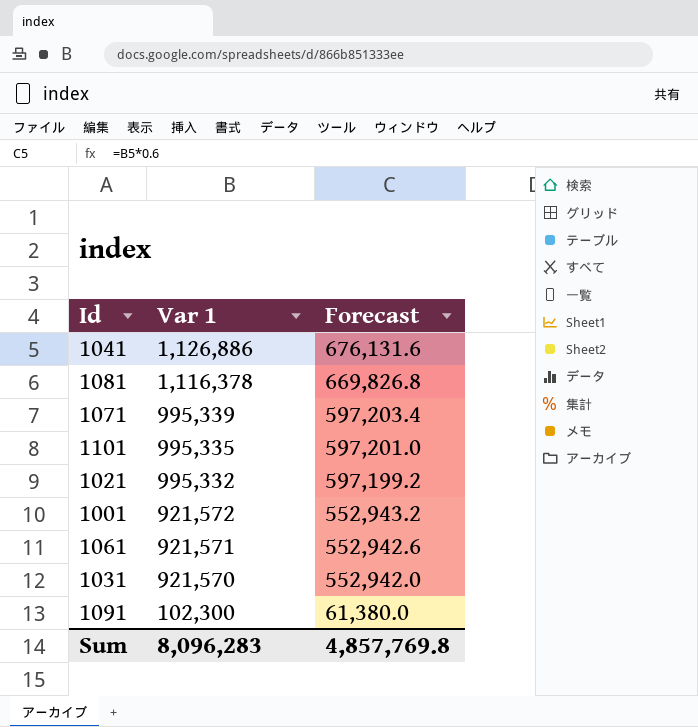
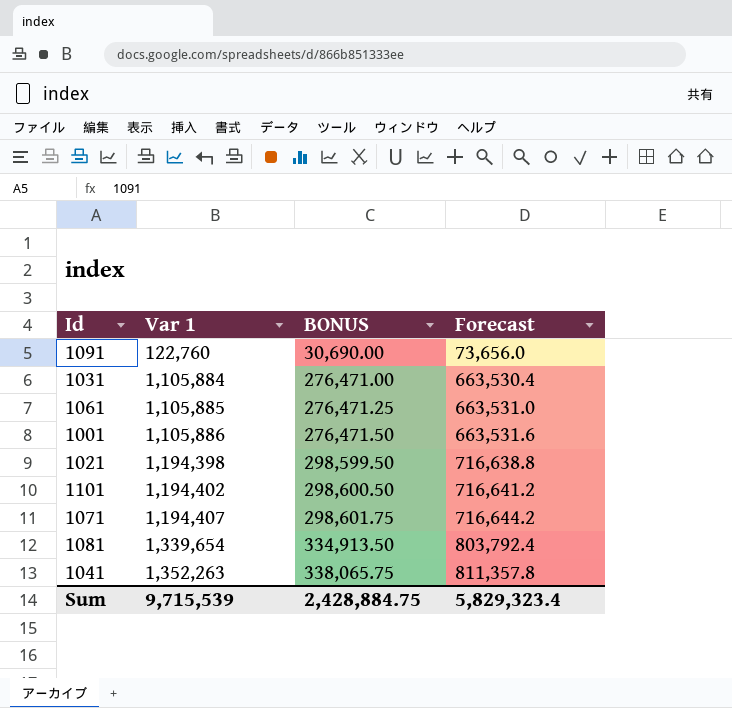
row order: Var 1 descending -> Var 1 ascending
column BONUS | formula: none -> [Var 1] * 0.25
1091 | Var 1: 102,300 -> 122,760
1091 | Forecast: 61,380.0 -> 73,656.0
1031 | Var 1: 921,570 -> 1,105,884
1031 | Forecast: 552,942.0 -> 663,530.4
1061 | Var 1: 921,571 -> 1,105,885
1061 | Forecast: 552,942.6 -> 663,531.0
1001 | Var 1: 921,572 -> 1,105,886
1001 | Forecast: 552,943.2 -> 663,531.6
1021 | Var 1: 995,332 -> 1,194,398
1021 | Forecast: 597,199.2 -> 716,638.8
1101 | Var 1: 995,335 -> 1,194,402
1101 | Forecast: 597,201.0 -> 716,641.2
1071 | Var 1: 995,339 -> 1,194,407
1071 | Forecast: 597,203.4 -> 716,644.2
1081 | Var 1: 1,116,378 -> 1,339,654
1081 | Forecast: 669,826.8 -> 803,792.4
1041 | Var 1: 1,126,886 -> 1,352,263
1041 | Forecast: 676,131.6 -> 811,357.8
Sum | Var 1: 8,096,283 -> 9,715,539
Sum | Forecast: 4,857,769.8 -> 5,829,323.4

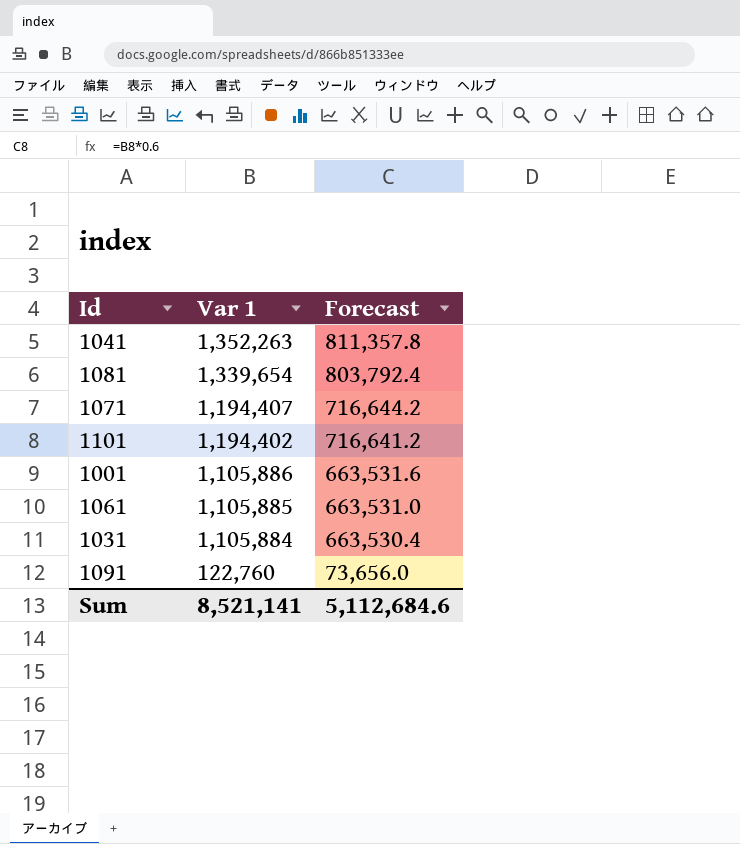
row order: Var 1 ascending -> Var 1 descending
column BONUS | formula: [Var 1] * 0.25 -> none
row 1021: 1,194,398 | 298,599.50 | 716,638.8 -> none
Sum | Var 1: 9,715,539 -> 8,521,141
Sum | Forecast: 5,829,323.4 -> 5,112,684.6

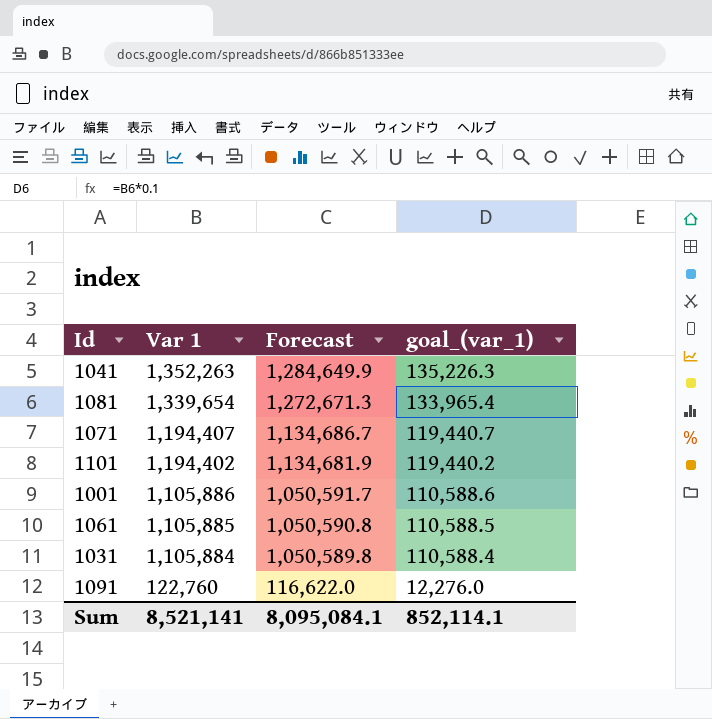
column Forecast | formula: [Var 1] * 0.6 -> [Var 1] * 0.95
column goal_(var_1) | formula: none -> [Var 1] * 0.1
Sum | Forecast: 5,112,684.6 -> 8,095,084.1

